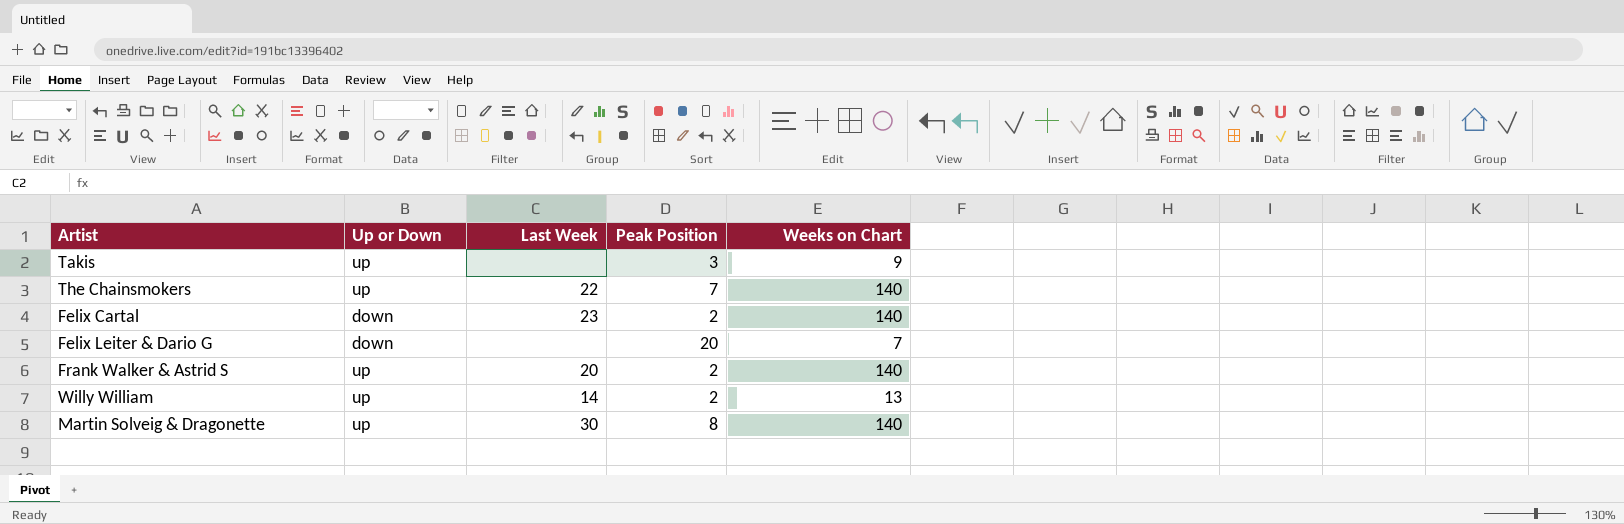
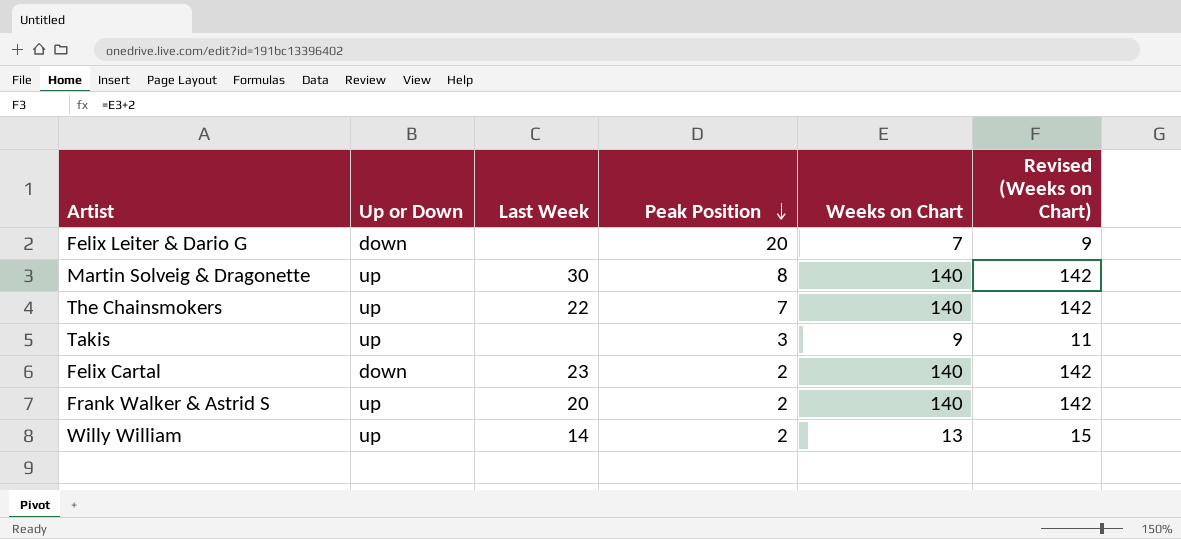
row order: none -> Peak Position descending
column Revised (Weeks on Chart) | formula: none -> [Weeks on Chart] + 2

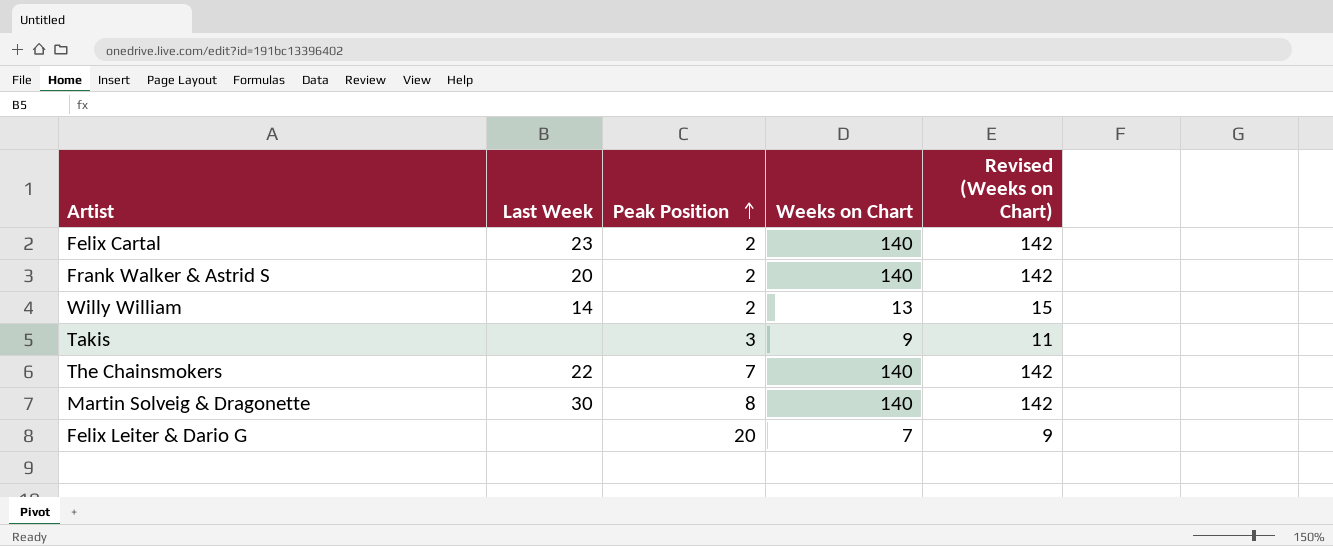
row order: Peak Position descending -> Peak Position ascending
column Up or Down | position: 2 -> none

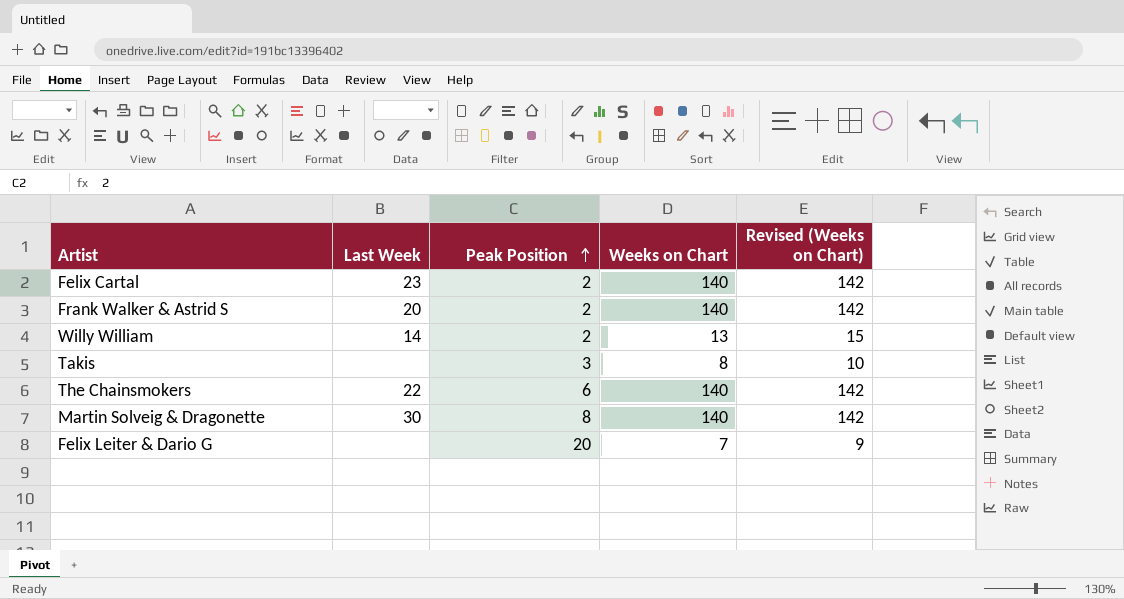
Takis | Weeks on Chart: 9 -> 8
Takis | Revised (Weeks on Chart): 11 -> 10
The Chainsmokers | Peak Position: 7 -> 6

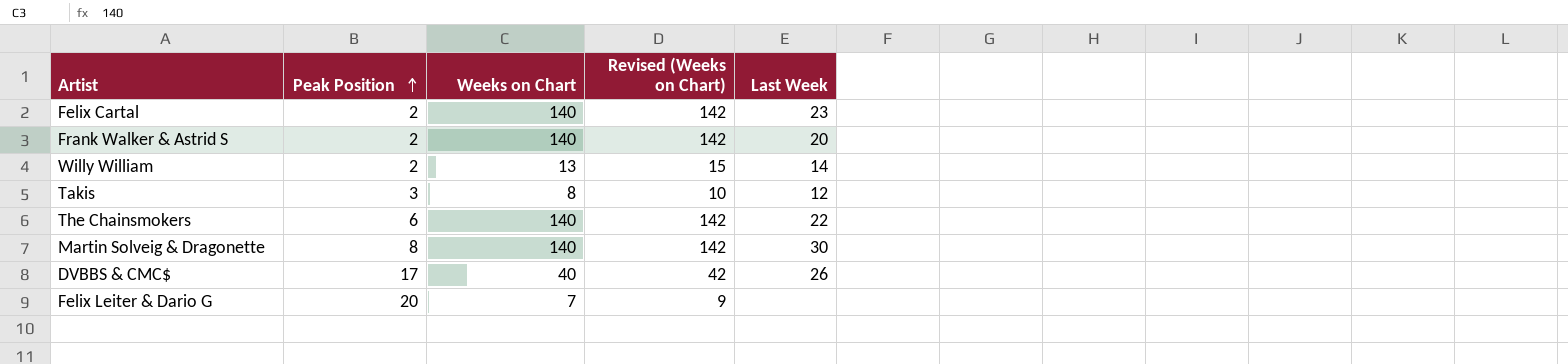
column Last Week | position: 2 -> 5
Takis | Last Week: none -> 12
row DVBBS & CMC$: none -> 17 | 40 | 42 | 26

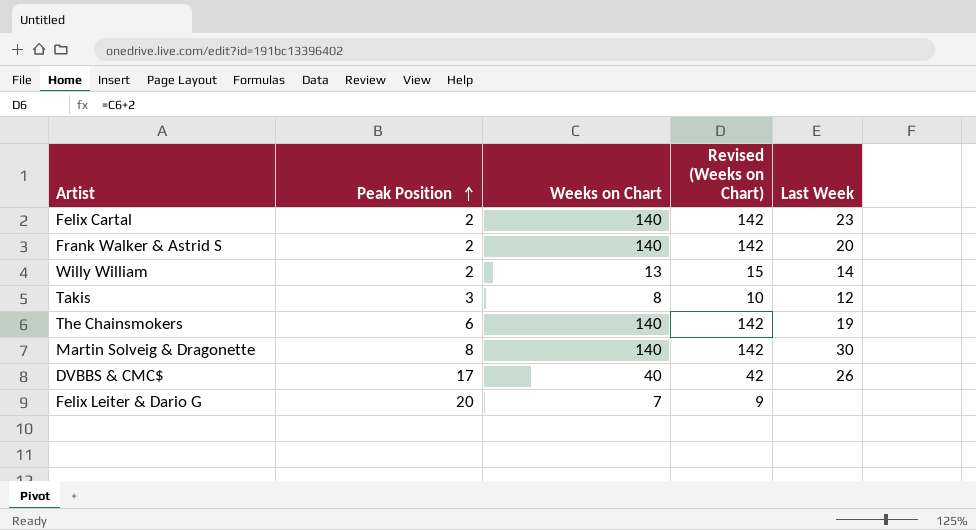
The Chainsmokers | Last Week: 22 -> 19

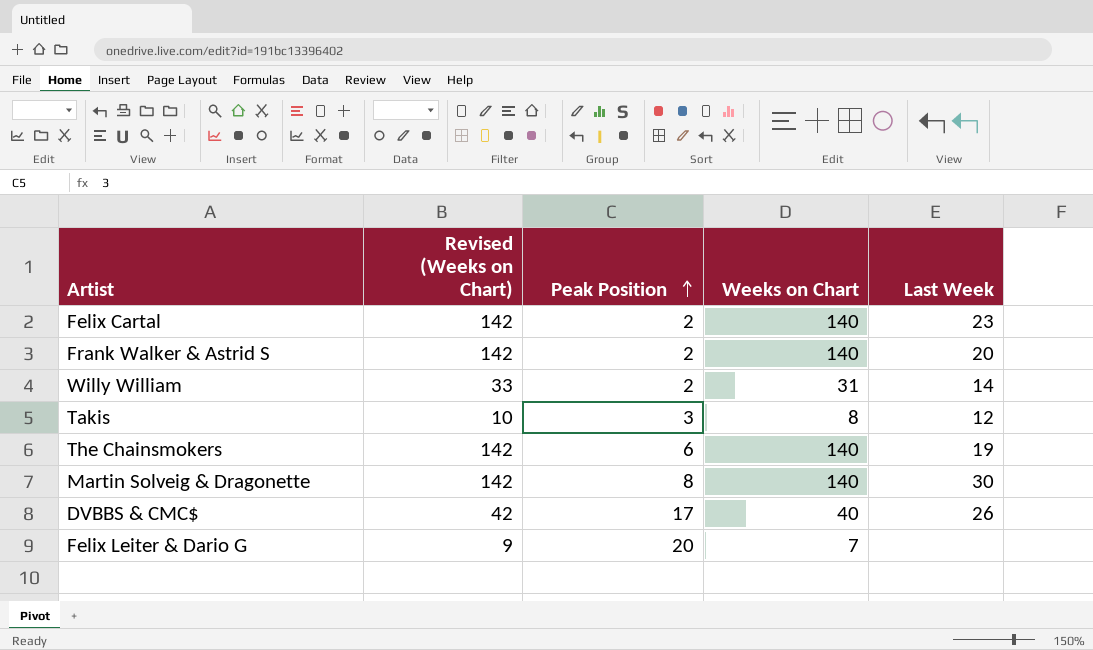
column Revised (Weeks on Chart) | position: 4 -> 2
Willy William | Revised (Weeks on Chart): 15 -> 33
Willy William | Weeks on Chart: 13 -> 31

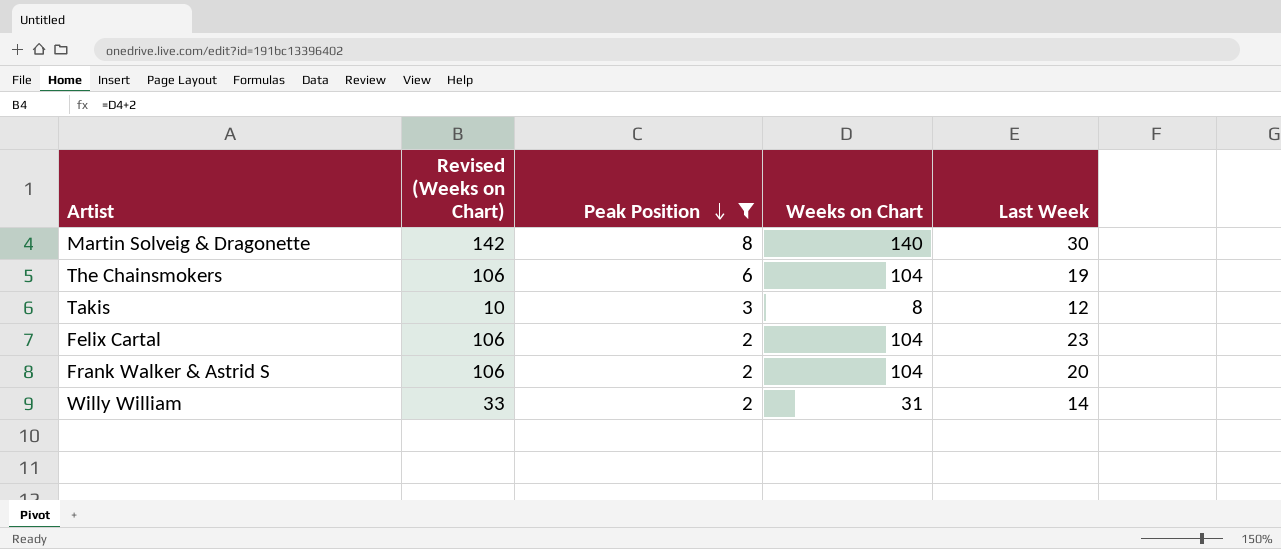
filter: none -> Peak Position <= 8
row order: Peak Position ascending -> Peak Position descending
The Chainsmokers | Revised (Weeks on Chart): 142 -> 106
The Chainsmokers | Weeks on Chart: 140 -> 104
Felix Cartal | Revised (Weeks on Chart): 142 -> 106
Felix Cartal | Weeks on Chart: 140 -> 104
Frank Walker & Astrid S | Revised (Weeks on Chart): 142 -> 106
Frank Walker & Astrid S | Weeks on Chart: 140 -> 104

